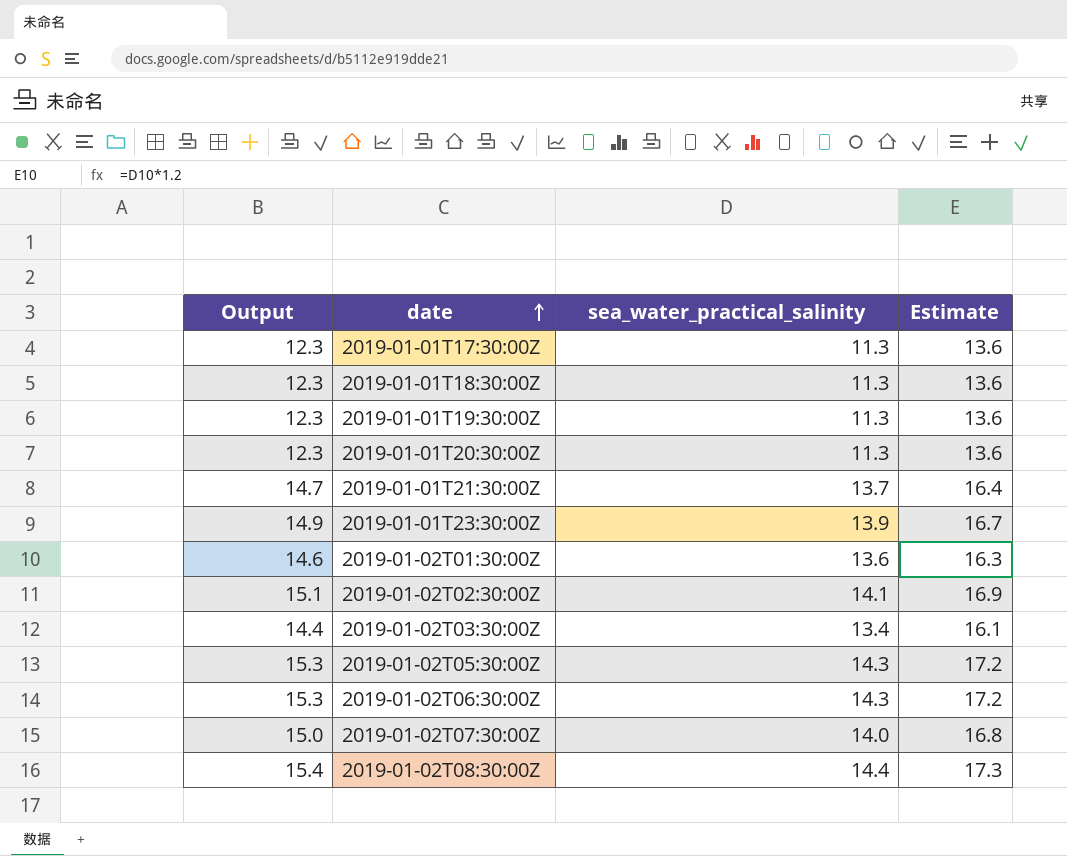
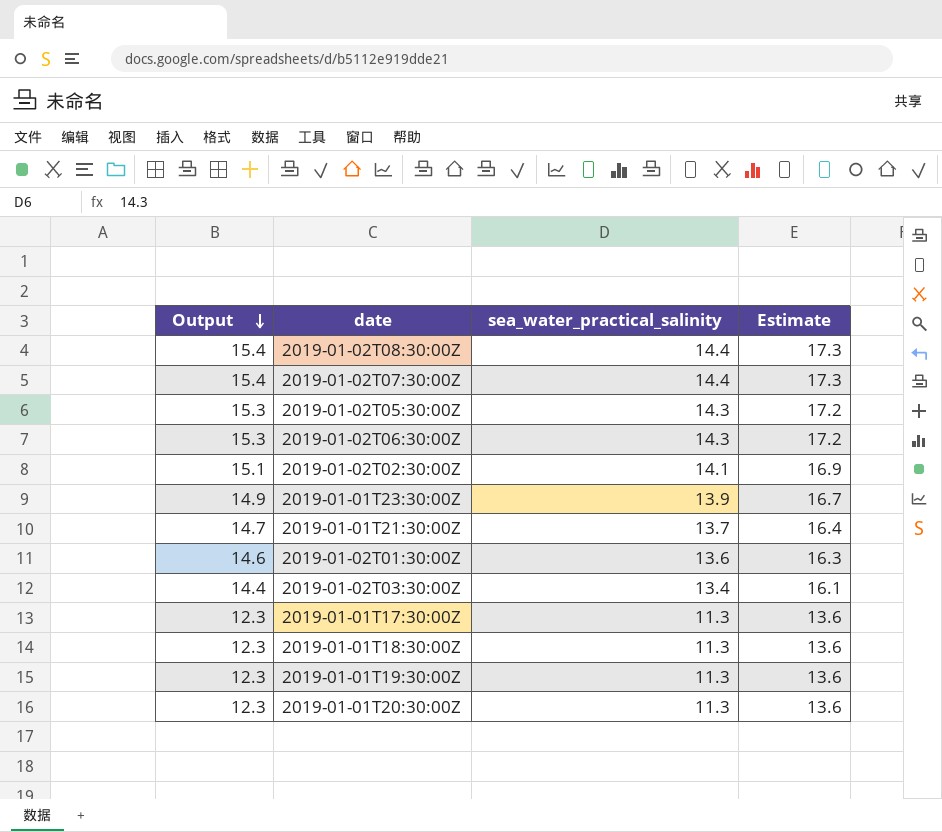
row order: date ascending -> Output descending
2019-01-02T07:30:00Z | Output: 15.0 -> 15.4
2019-01-02T07:30:00Z | sea_water_practical_salinity: 14.0 -> 14.4
2019-01-02T07:30:00Z | Estimate: 16.8 -> 17.3

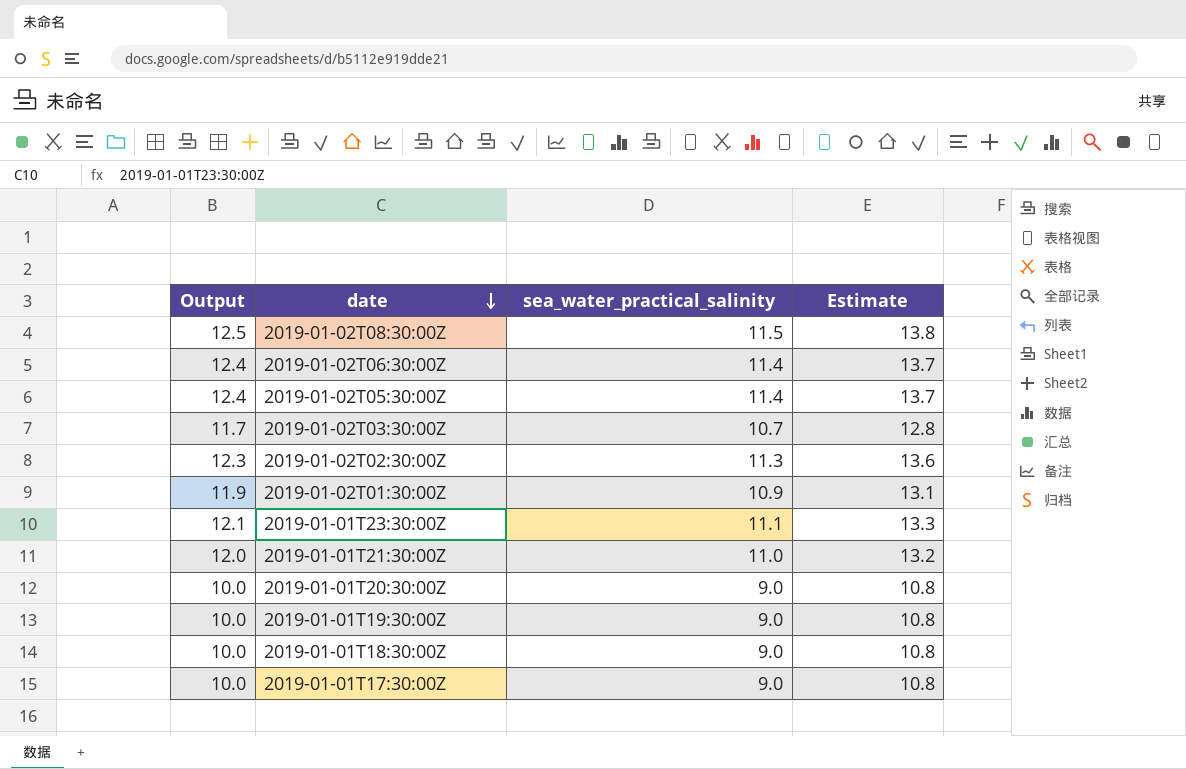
row order: Output descending -> date descending
row 2019-01-02T07:30:00Z: 15.4 | 14.4 | 17.3 -> none
2019-01-02T08:30:00Z | Output: 15.4 -> 12.5
2019-01-02T08:30:00Z | sea_water_practical_salinity: 14.4 -> 11.5
2019-01-02T08:30:00Z | Estimate: 17.3 -> 13.8
2019-01-02T06:30:00Z | Output: 15.3 -> 12.4
2019-01-02T06:30:00Z | sea_water_practical_salinity: 14.3 -> 11.4
2019-01-02T06:30:00Z | Estimate: 17.2 -> 13.7
2019-01-02T05:30:00Z | Output: 15.3 -> 12.4
2019-01-02T05:30:00Z | sea_water_practical_salinity: 14.3 -> 11.4
2019-01-02T05:30:00Z | Estimate: 17.2 -> 13.7
2019-01-02T03:30:00Z | Output: 14.4 -> 11.7
2019-01-02T03:30:00Z | sea_water_practical_salinity: 13.4 -> 10.7
2019-01-02T03:30:00Z | Estimate: 16.1 -> 12.8
2019-01-02T02:30:00Z | Output: 15.1 -> 12.3
2019-01-02T02:30:00Z | sea_water_practical_salinity: 14.1 -> 11.3
2019-01-02T02:30:00Z | Estimate: 16.9 -> 13.6
2019-01-02T01:30:00Z | Output: 14.6 -> 11.9
2019-01-02T01:30:00Z | sea_water_practical_salinity: 13.6 -> 10.9
2019-01-02T01:30:00Z | Estimate: 16.3 -> 13.1
2019-01-01T23:30:00Z | Output: 14.9 -> 12.1
2019-01-01T23:30:00Z | sea_water_practical_salinity: 13.9 -> 11.1
2019-01-01T23:30:00Z | Estimate: 16.7 -> 13.3
2019-01-01T21:30:00Z | Output: 14.7 -> 12.0
2019-01-01T21:30:00Z | sea_water_practical_salinity: 13.7 -> 11.0
2019-01-01T21:30:00Z | Estimate: 16.4 -> 13.2
2019-01-01T20:30:00Z | Output: 12.3 -> 10.0
2019-01-01T20:30:00Z | sea_water_practical_salinity: 11.3 -> 9.0
2019-01-01T20:30:00Z | Estimate: 13.6 -> 10.8
2019-01-01T19:30:00Z | Output: 12.3 -> 10.0
2019-01-01T19:30:00Z | sea_water_practical_salinity: 11.3 -> 9.0
2019-01-01T19:30:00Z | Estimate: 13.6 -> 10.8
2019-01-01T18:30:00Z | Output: 12.3 -> 10.0
2019-01-01T18:30:00Z | sea_water_practical_salinity: 11.3 -> 9.0
2019-01-01T18:30:00Z | Estimate: 13.6 -> 10.8
2019-01-01T17:30:00Z | Output: 12.3 -> 10.0
2019-01-01T17:30:00Z | sea_water_practical_salinity: 11.3 -> 9.0
2019-01-01T17:30:00Z | Estimate: 13.6 -> 10.8

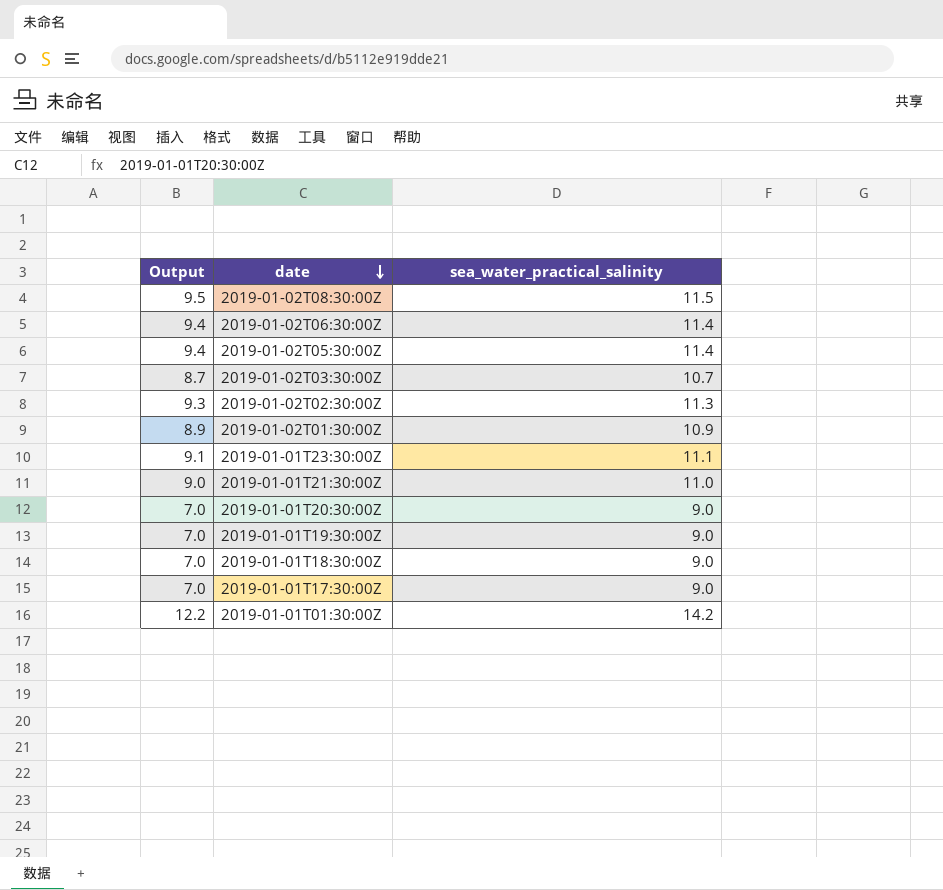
column Estimate | formula: [sea_water_practical_salinity] * 1.2 -> none
column Output | formula: [sea_water_practical_salinity] + 1 -> [sea_water_practical_salinity] - 2
row 2019-01-01T01:30:00Z: none -> 12.2 | 14.2

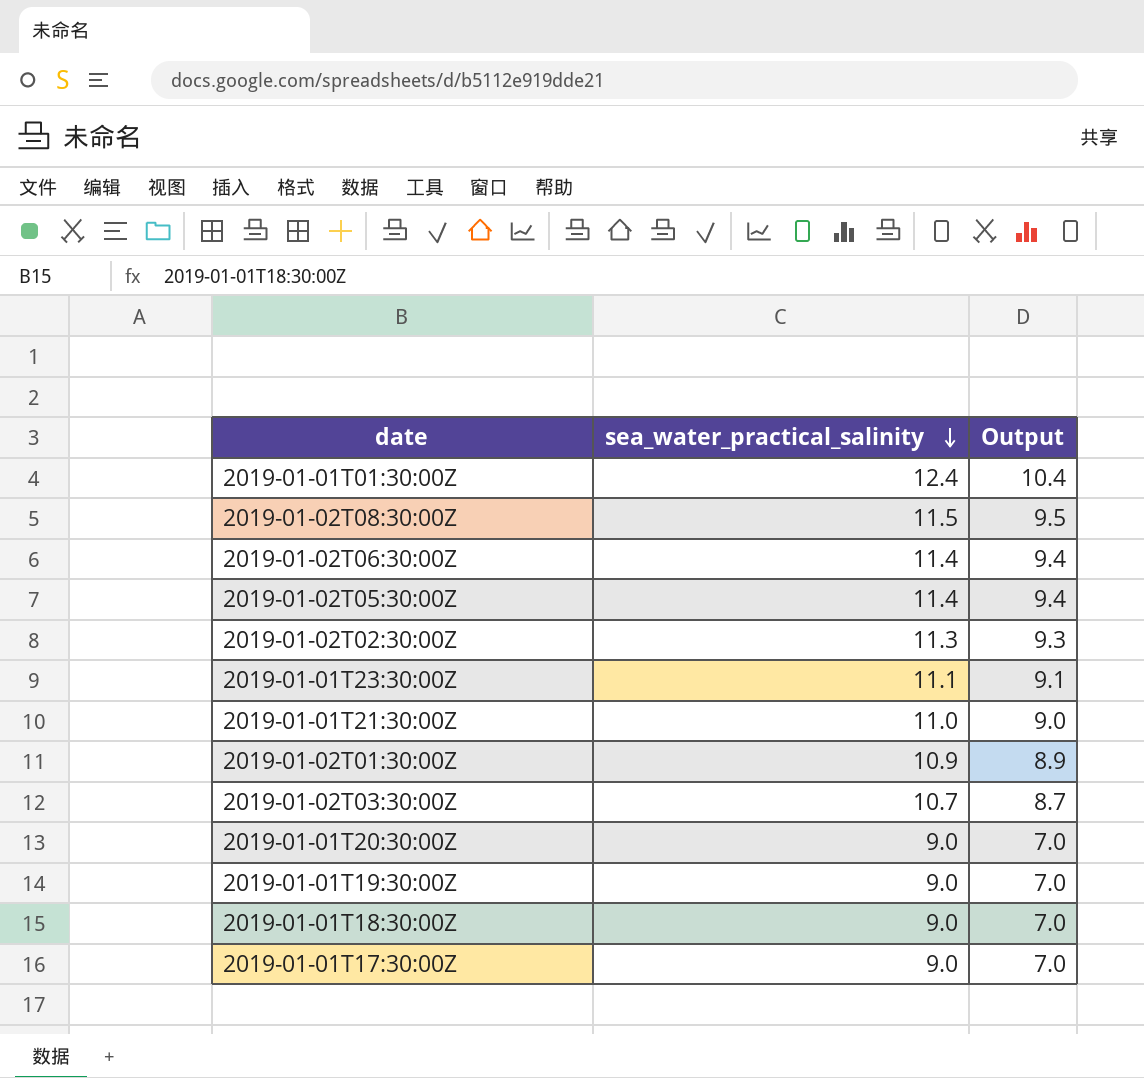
row order: date descending -> sea_water_practical_salinity descending
column Output | position: 1 -> 3
2019-01-01T01:30:00Z | sea_water_practical_salinity: 14.2 -> 12.4
2019-01-01T01:30:00Z | Output: 12.2 -> 10.4

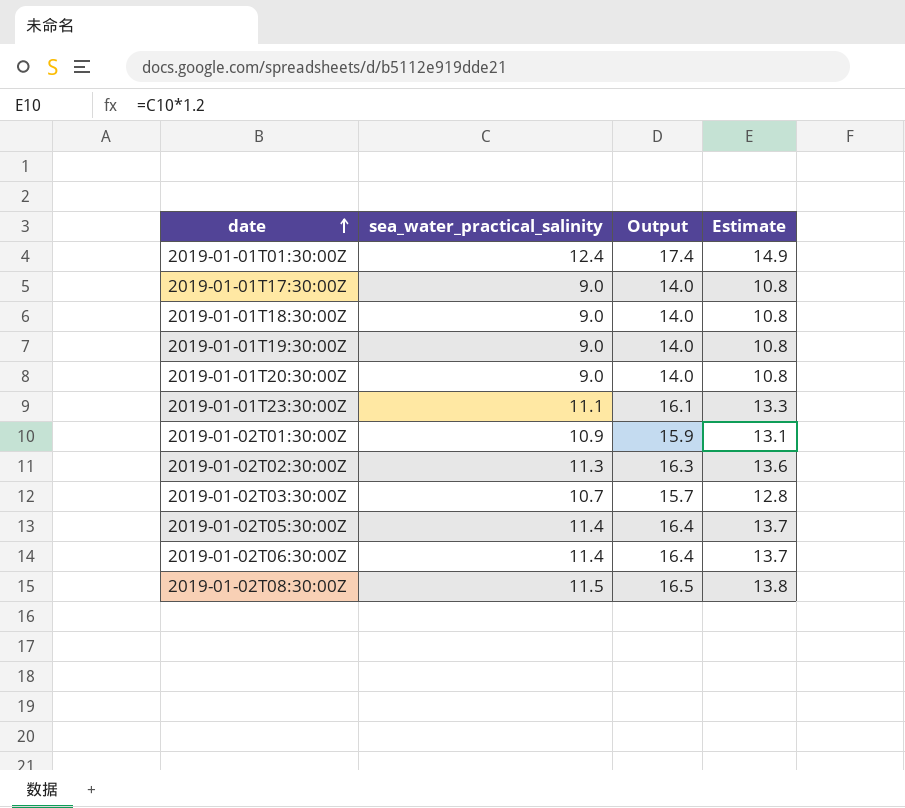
row order: sea_water_practical_salinity descending -> date ascending
column Output | formula: [sea_water_practical_salinity] - 2 -> [sea_water_practical_salinity] + 5
column Estimate | formula: none -> [sea_water_practical_salinity] * 1.2
row 2019-01-01T21:30:00Z: 11.0 | 9.0 -> none

